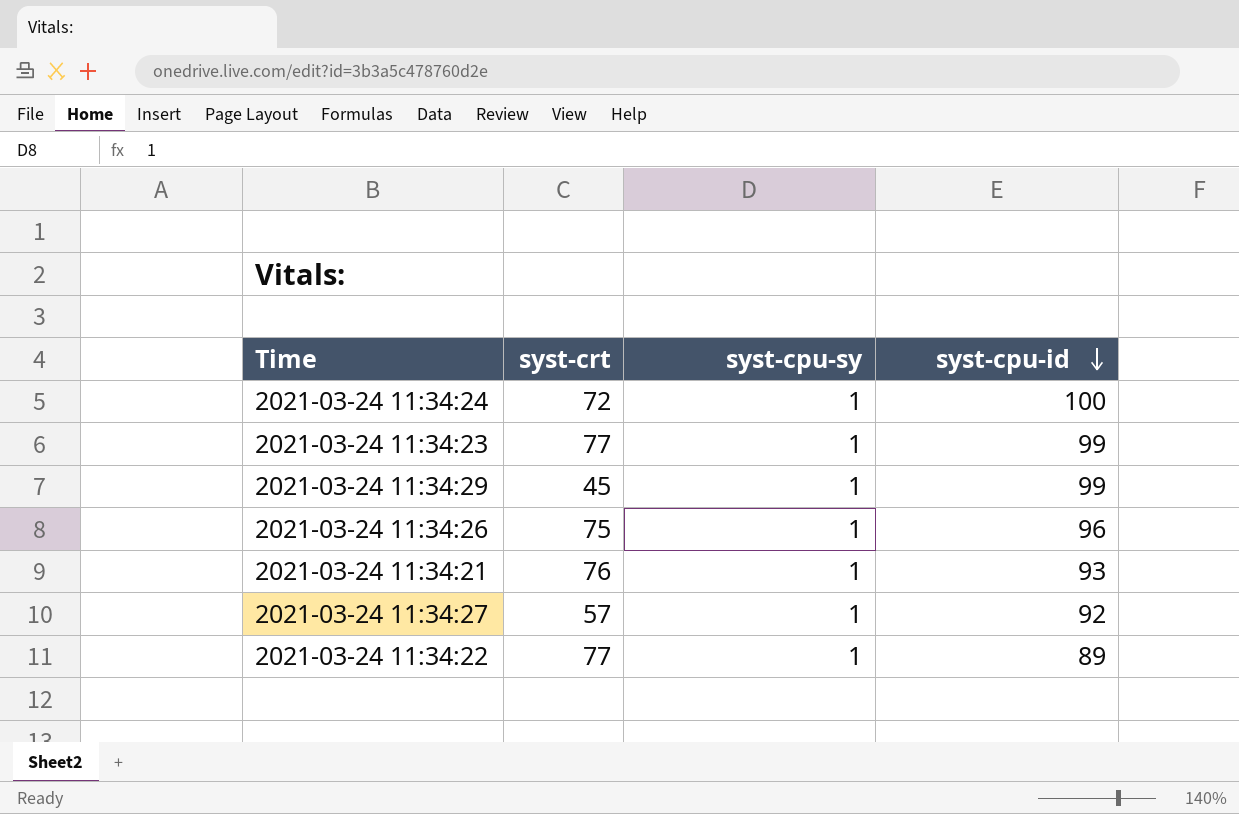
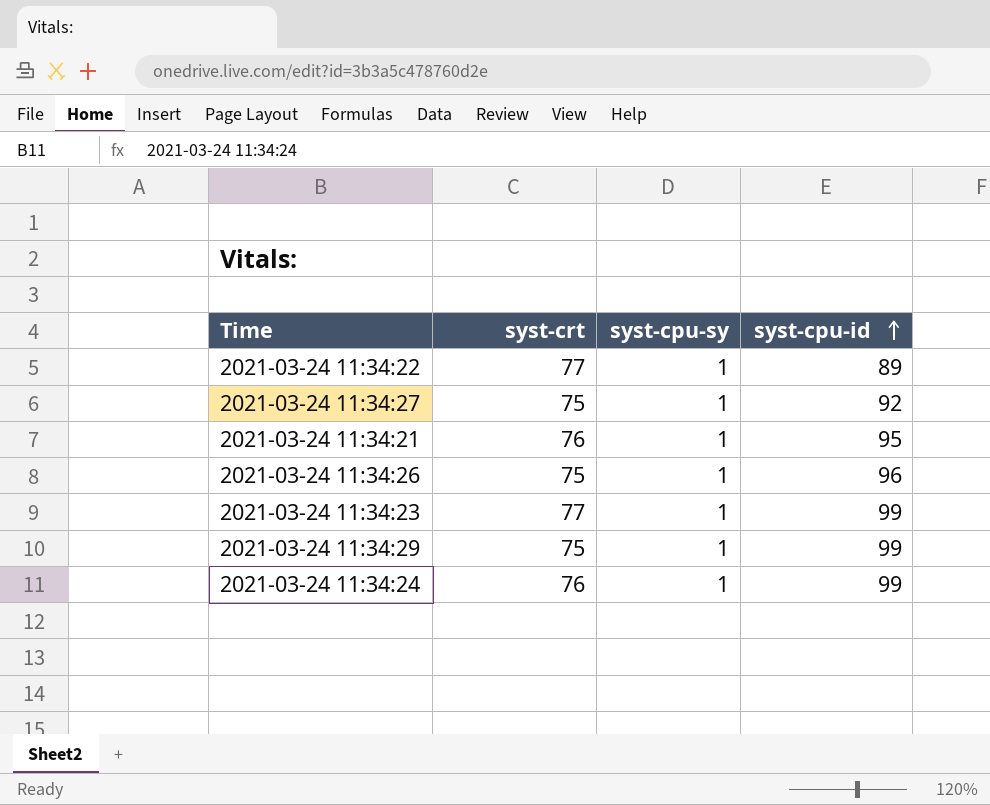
row order: syst-cpu-id descending -> syst-cpu-id ascending
2021-03-24 11:34:27 | syst-crt: 57 -> 75
2021-03-24 11:34:21 | syst-cpu-id: 93 -> 95
2021-03-24 11:34:29 | syst-crt: 45 -> 75
2021-03-24 11:34:24 | syst-crt: 72 -> 76
2021-03-24 11:34:24 | syst-cpu-id: 100 -> 99

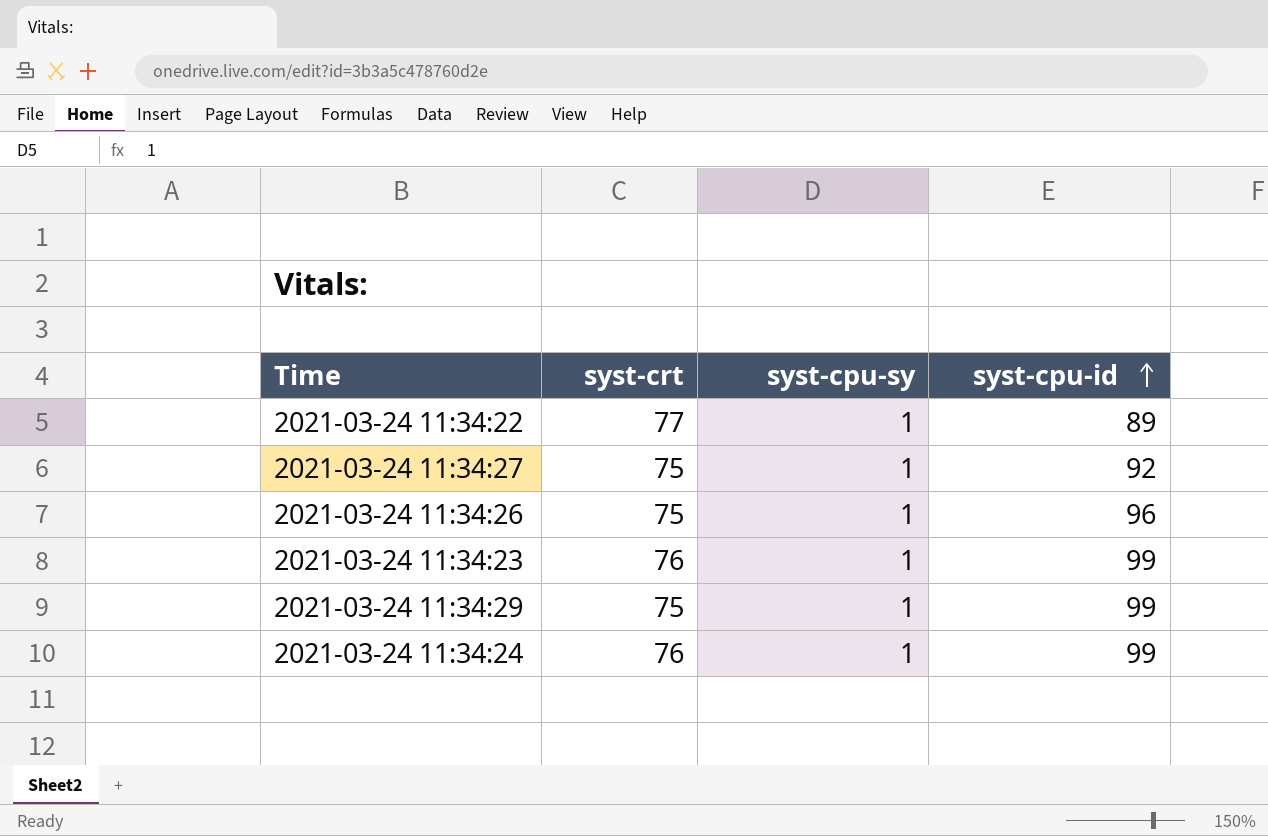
row 2021-03-24 11:34:21: 76 | 1 | 95 -> none
2021-03-24 11:34:23 | syst-crt: 77 -> 76

